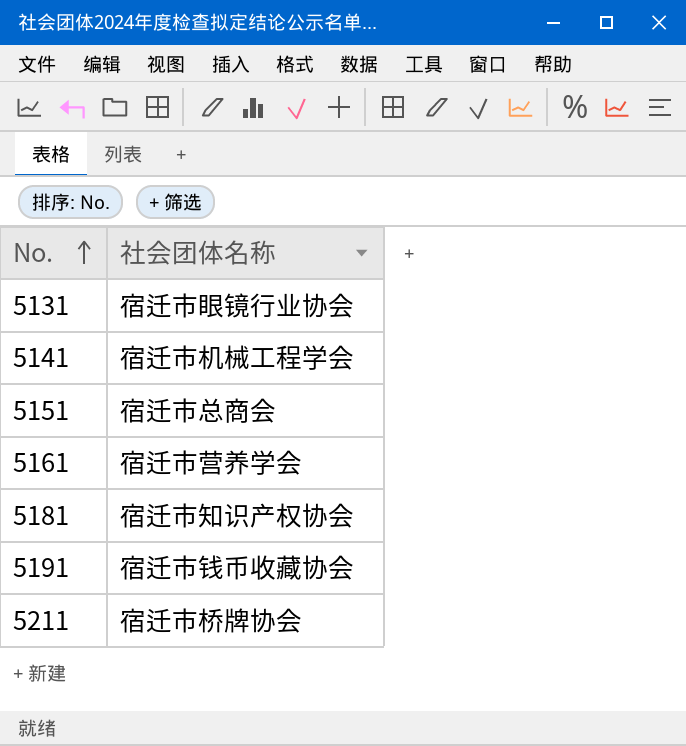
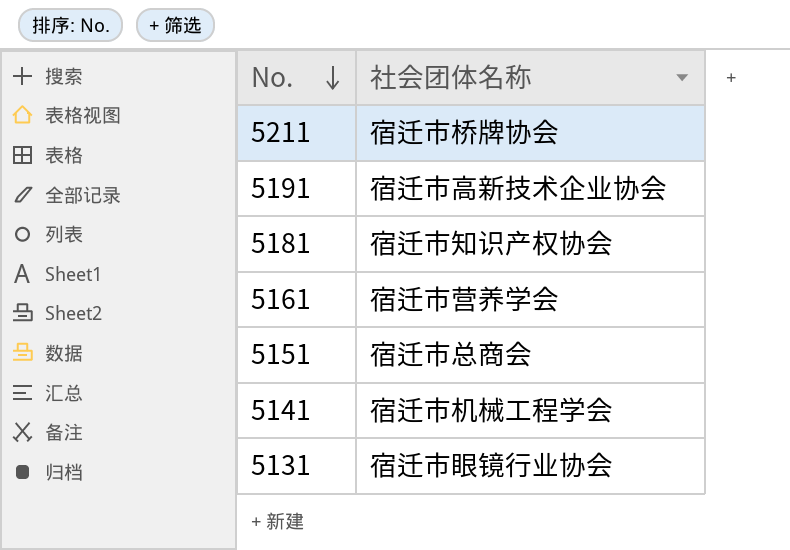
row order: No. ascending -> No. descending
5191 | 社会团体名称: 宿迁市钱币收藏协会 -> 宿迁市高新技术企业协会

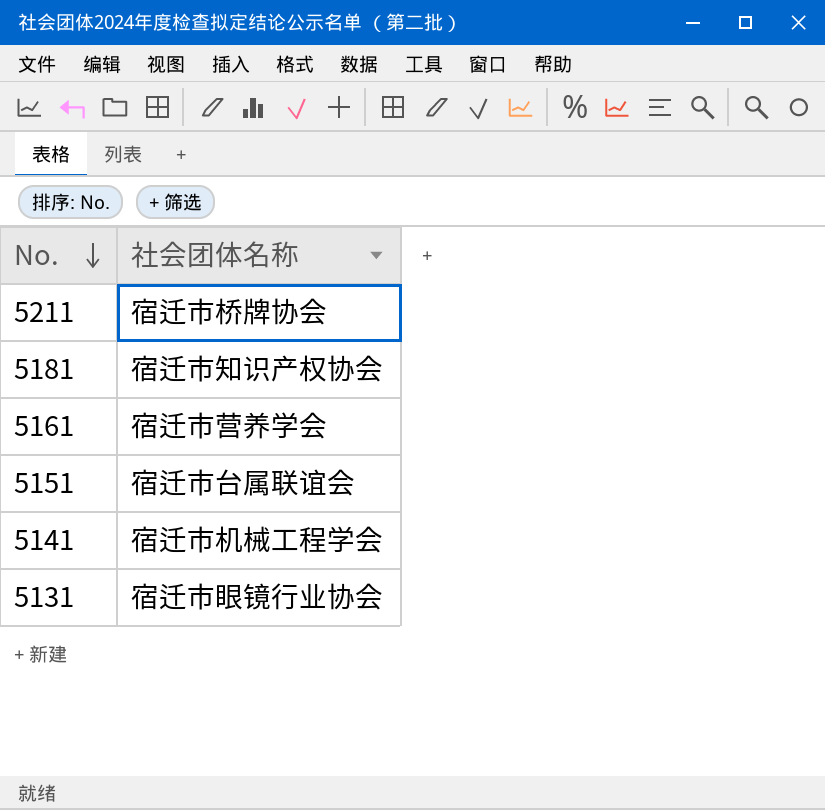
row 5191: 宿迁市高新技术企业协会 -> none
5151 | 社会团体名称: 宿迁市总商会 -> 宿迁市台属联谊会

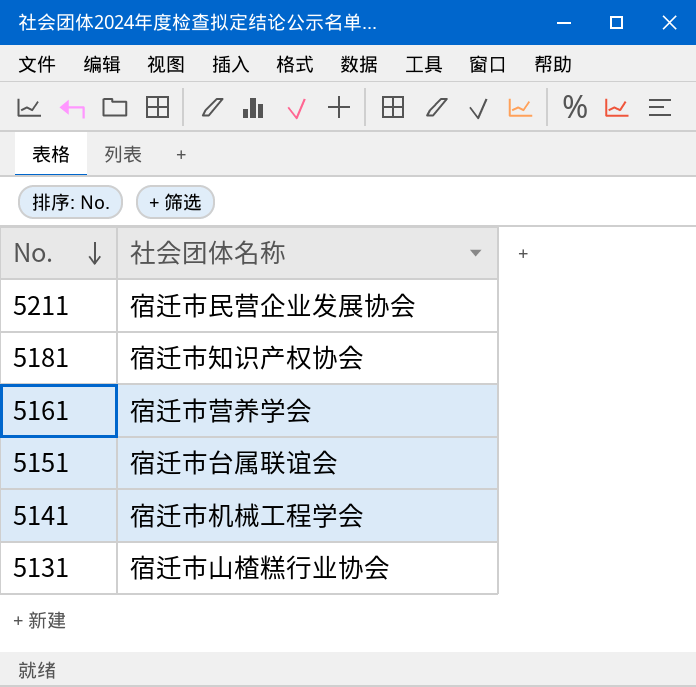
5211 | 社会团体名称: 宿迁市桥牌协会 -> 宿迁市民营企业发展协会
5131 | 社会团体名称: 宿迁市眼镜行业协会 -> 宿迁市山楂糕行业协会

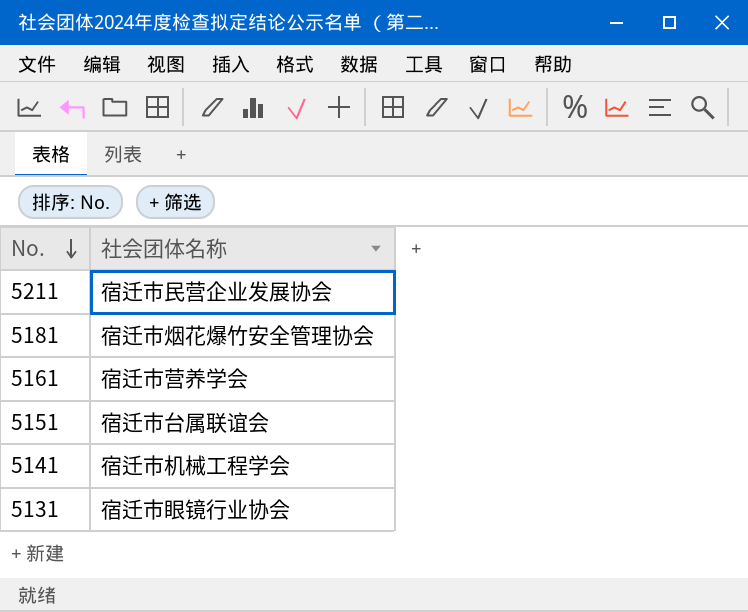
5181 | 社会团体名称: 宿迁市知识产权协会 -> 宿迁市烟花爆竹安全管理协会
5131 | 社会团体名称: 宿迁市山楂糕行业协会 -> 宿迁市眼镜行业协会

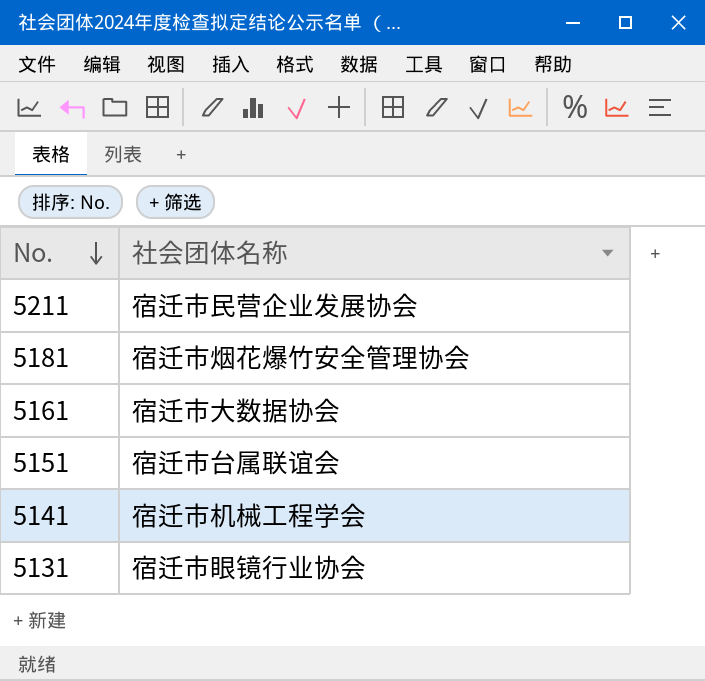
5161 | 社会团体名称: 宿迁市营养学会 -> 宿迁市大数据协会

